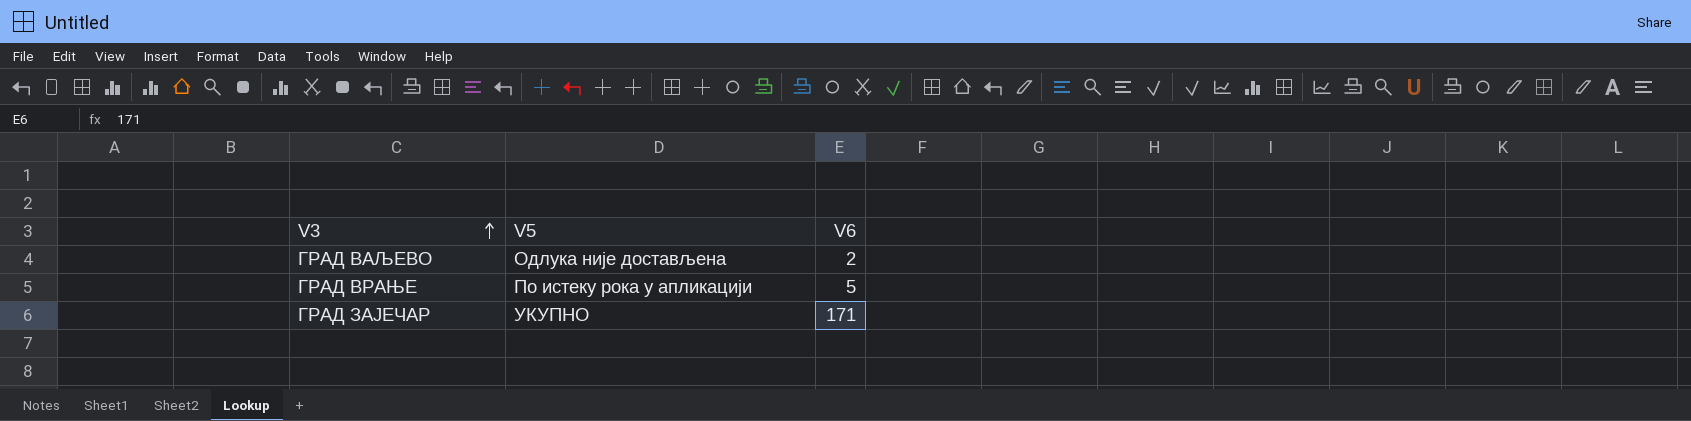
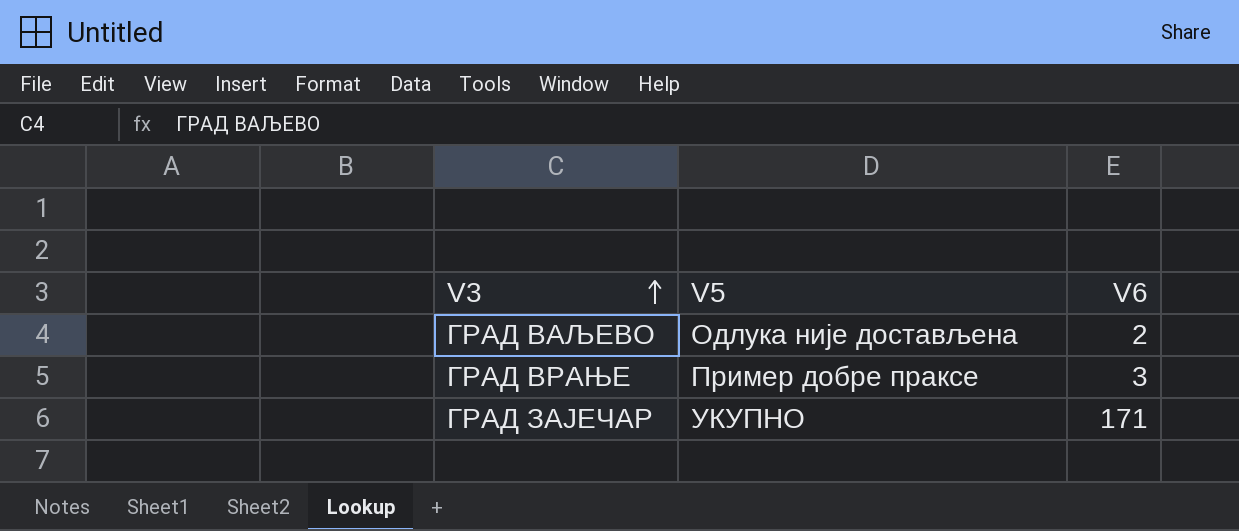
ГРАД ВРАЊЕ | V5: По истеку рока у апликацији -> Пример добре праксе
ГРАД ВРАЊЕ | V6: 5 -> 3

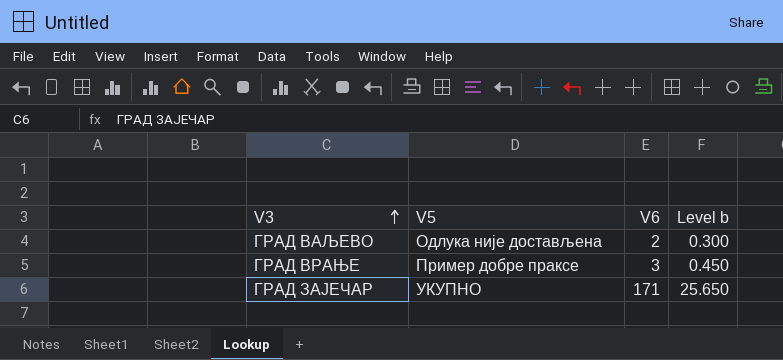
column Level b | formula: none -> [V6] * 0.15

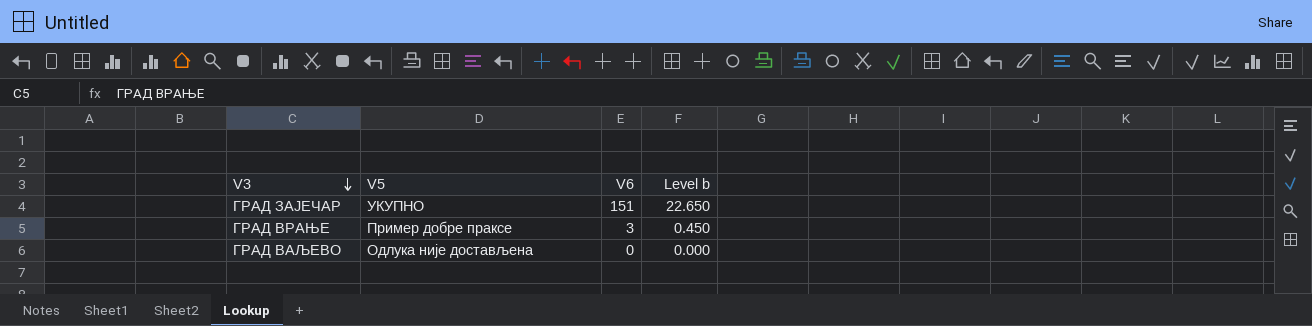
row order: V3 ascending -> V3 descending
ГРАД ЗАЈЕЧАР | V6: 171 -> 151
ГРАД ЗАЈЕЧАР | Level b: 25.650 -> 22.650
ГРАД ВАЉЕВО | V6: 2 -> 0
ГРАД ВАЉЕВО | Level b: 0.300 -> 0.000

